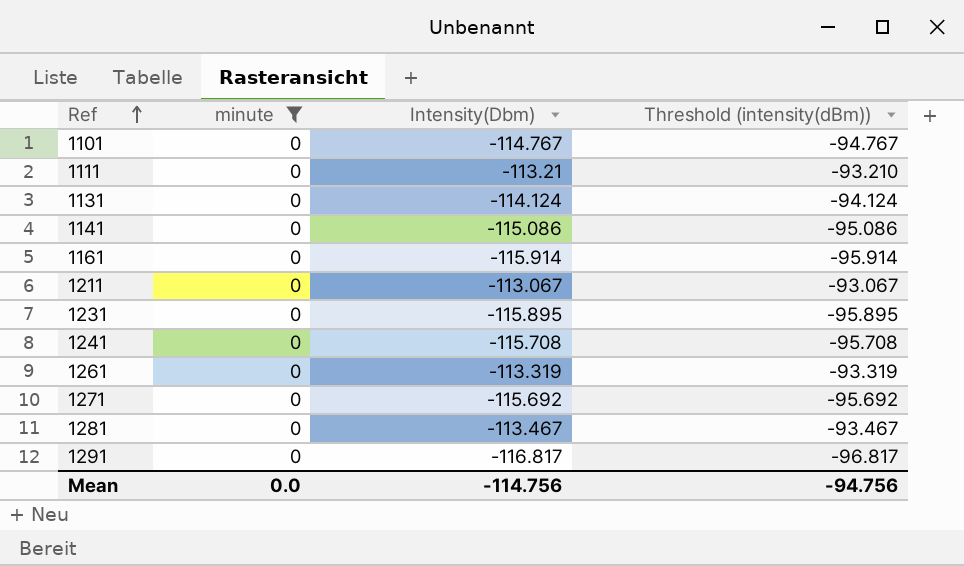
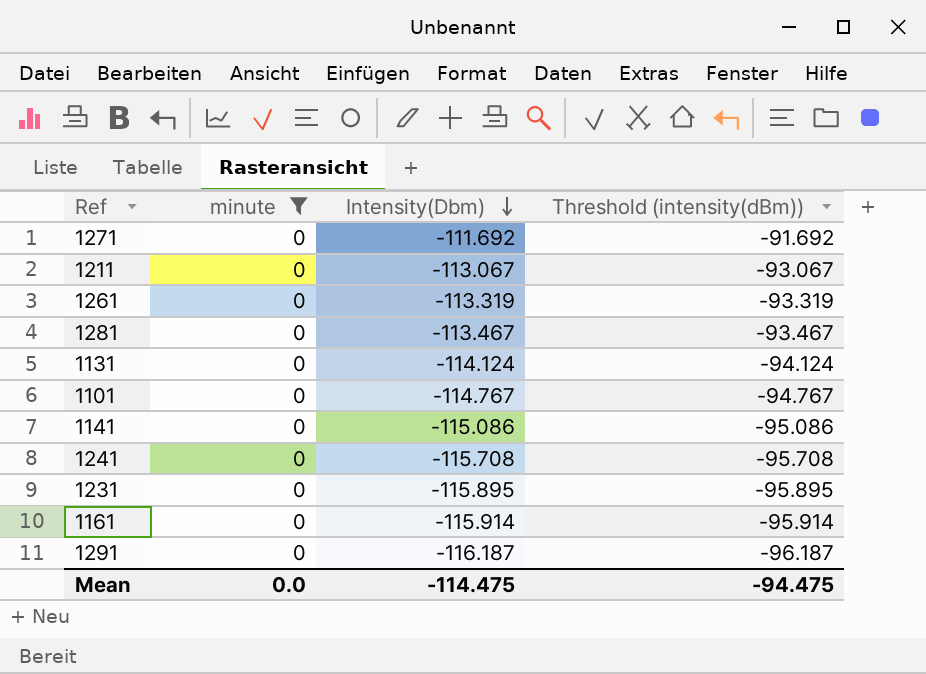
row order: Ref ascending -> Intensity(Dbm) descending
row 1111: 0 | -113.21 | -93.210 -> none
1271 | Intensity(Dbm): -115.692 -> -111.692
1271 | Threshold (intensity(dBm)): -95.692 -> -91.692
1291 | Intensity(Dbm): -116.817 -> -116.187
1291 | Threshold (intensity(dBm)): -96.817 -> -96.187
Mean | Intensity(Dbm): -114.756 -> -114.475
Mean | Threshold (intensity(dBm)): -94.756 -> -94.475

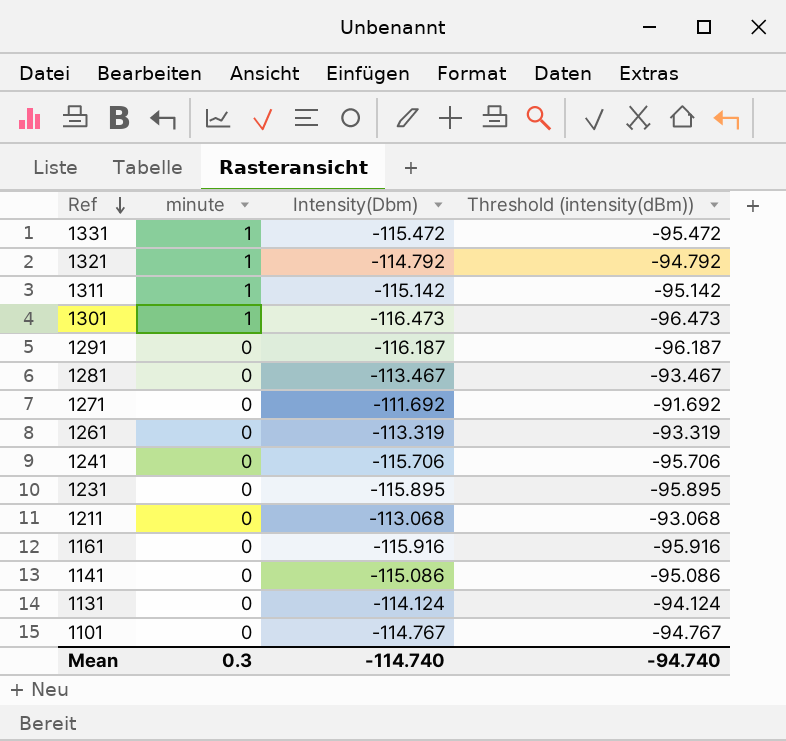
filter: minute = 0 -> none
row order: Intensity(Dbm) descending -> Ref descending
1241 | Intensity(Dbm): -115.708 -> -115.706
1241 | Threshold (intensity(dBm)): -95.708 -> -95.706
1211 | Intensity(Dbm): -113.067 -> -113.068
1211 | Threshold (intensity(dBm)): -93.067 -> -93.068
1161 | Intensity(Dbm): -115.914 -> -115.916
1161 | Threshold (intensity(dBm)): -95.914 -> -95.916
Mean | minute: 0.0 -> 0.3
Mean | Intensity(Dbm): -114.475 -> -114.740
Mean | Threshold (intensity(dBm)): -94.475 -> -94.740

